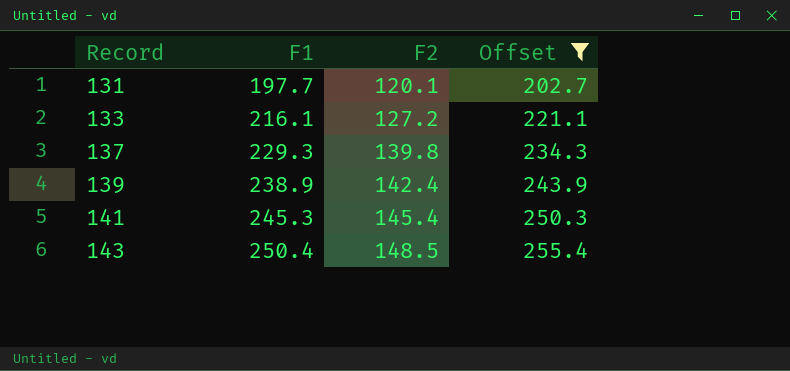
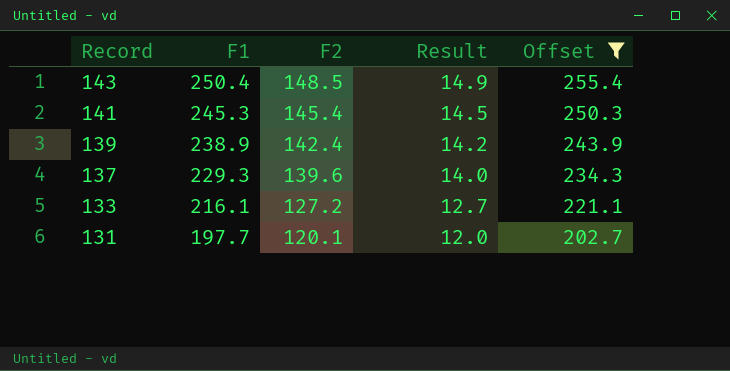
row order: Record ascending -> Record descending
column Result | formula: none -> [F2] * 0.1
137 | F2: 139.8 -> 139.6

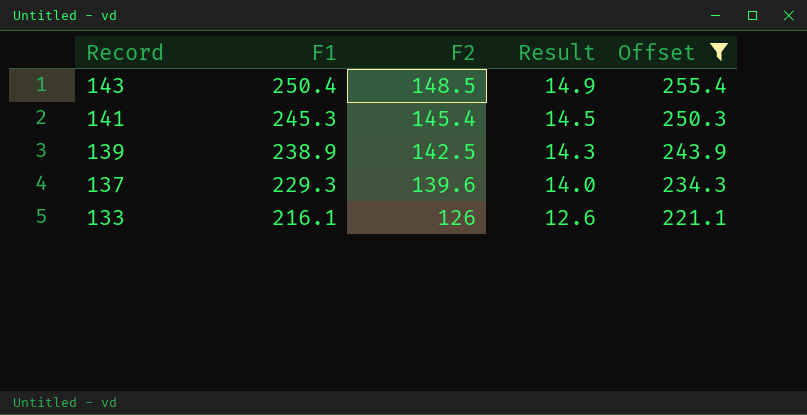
row 131: 197.7 | 120.1 | 12.0 | 202.7 -> none
139 | F2: 142.4 -> 142.5
139 | Result: 14.2 -> 14.3
133 | F2: 127.2 -> 126
133 | Result: 12.7 -> 12.6

